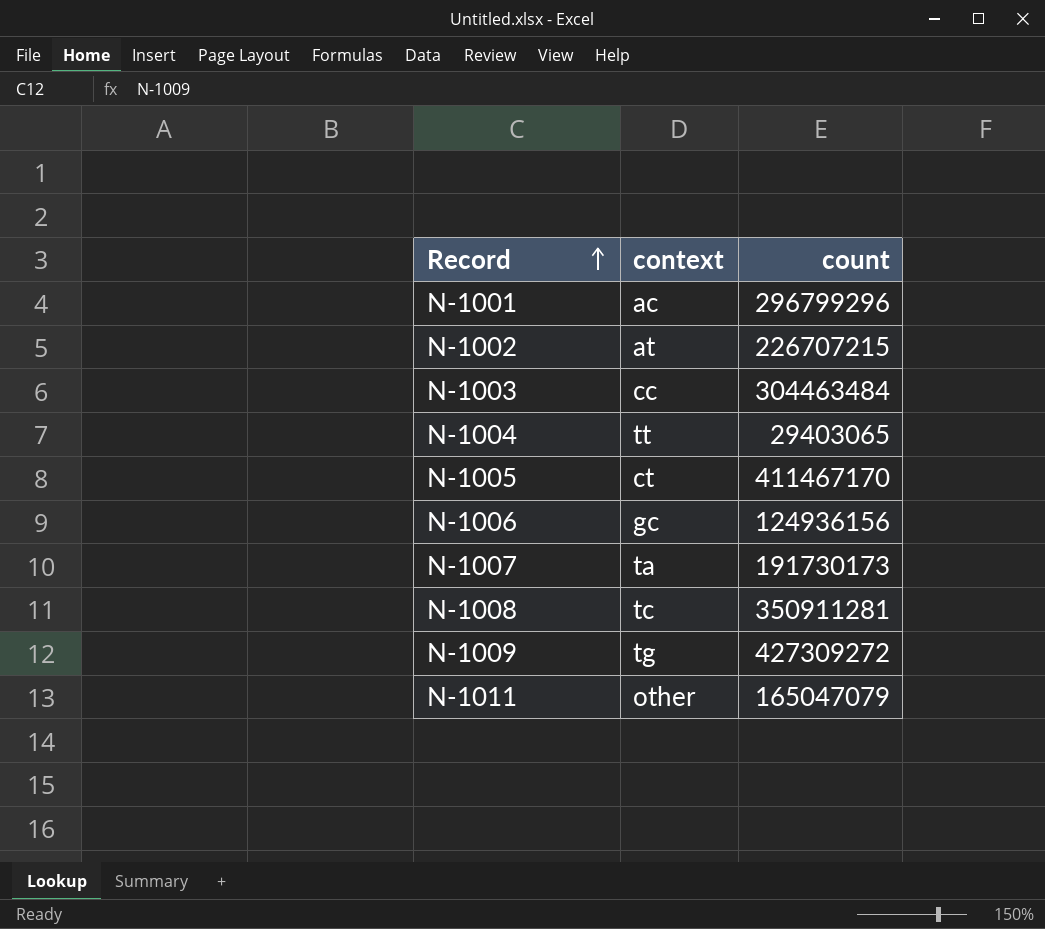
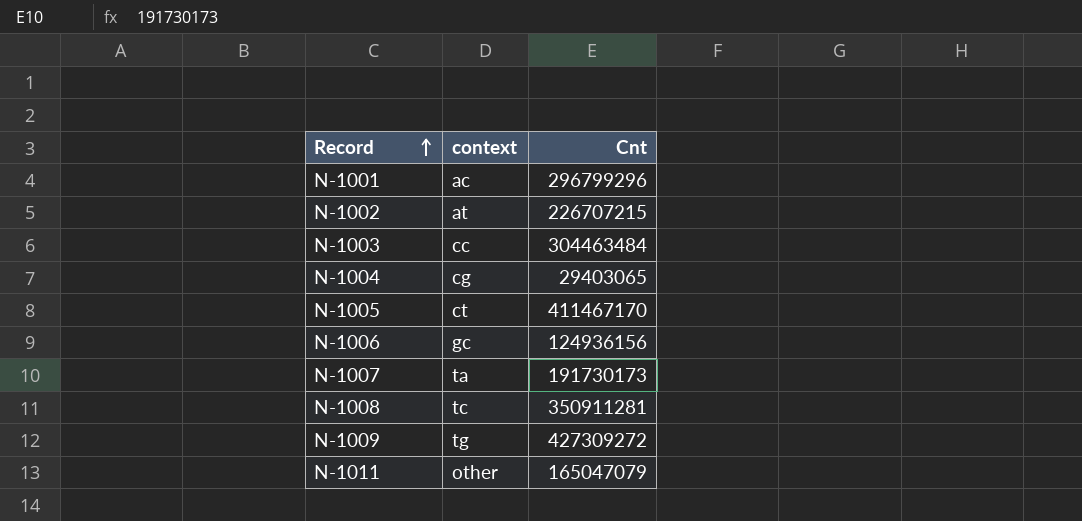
column name: count -> Cnt
N-1004 | context: tt -> cg

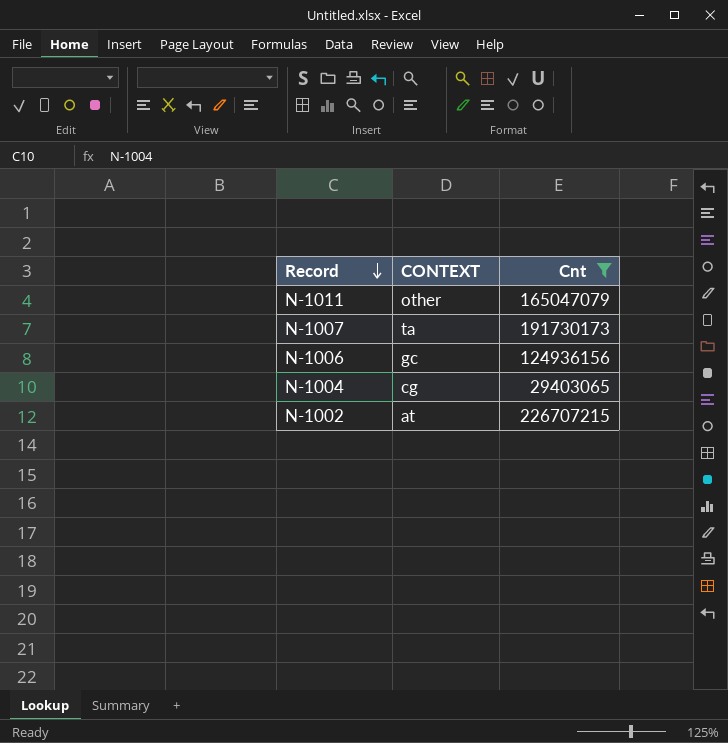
filter: none -> Cnt <= 226707215
row order: Record ascending -> Record descending
column name: context -> CONTEXT

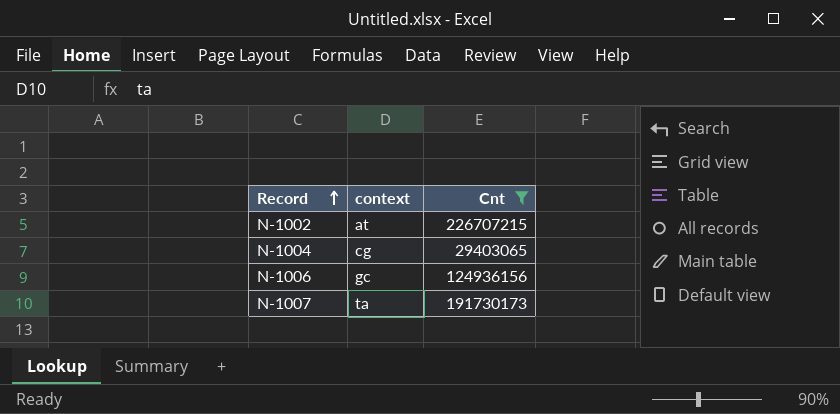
row order: Record descending -> Record ascending
column name: CONTEXT -> context
row N-1011: other | 165047079 -> none

